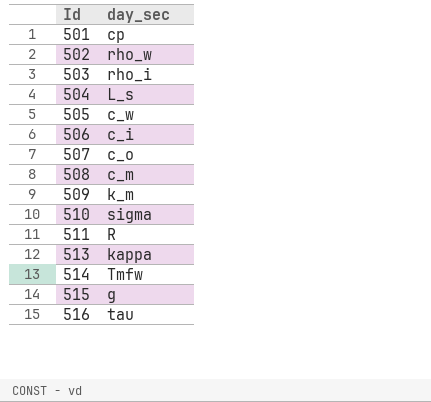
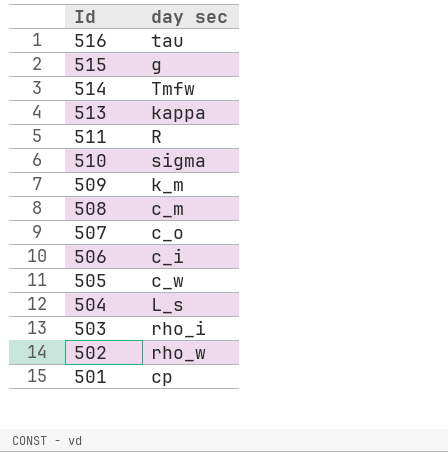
row order: Id ascending -> Id descending
column name: day_sec -> day sec

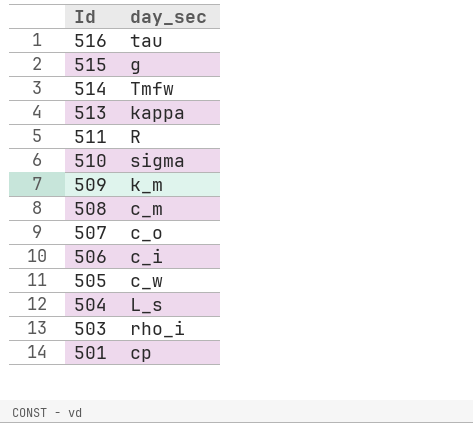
column name: day sec -> day_sec
row 502: rho_w -> none

